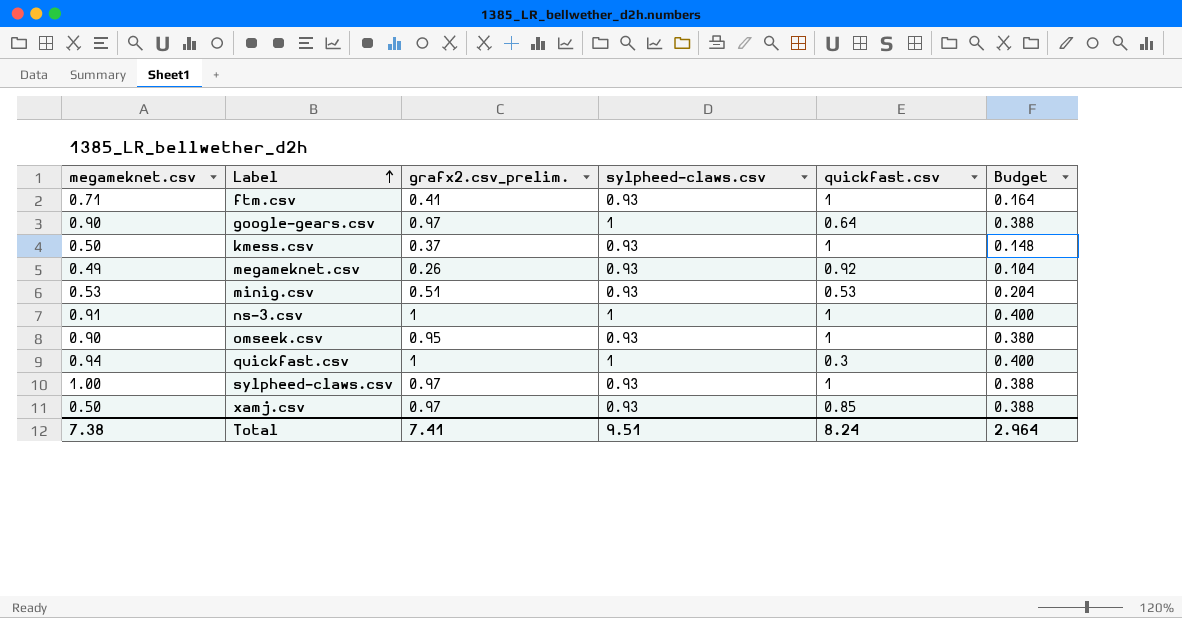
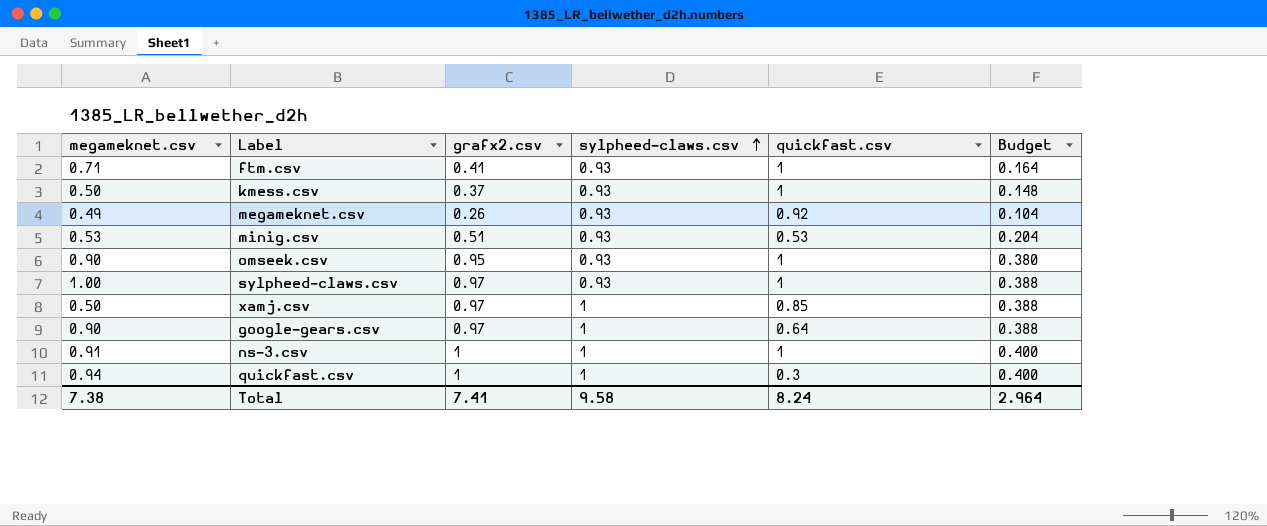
row order: Label ascending -> sylpheed-claws.csv ascending
column name: grafx2.csv_prelim. -> grafx2.csv
xamj.csv | sylpheed-claws.csv: 0.93 -> 1
Total | sylpheed-claws.csv: 9.51 -> 9.58

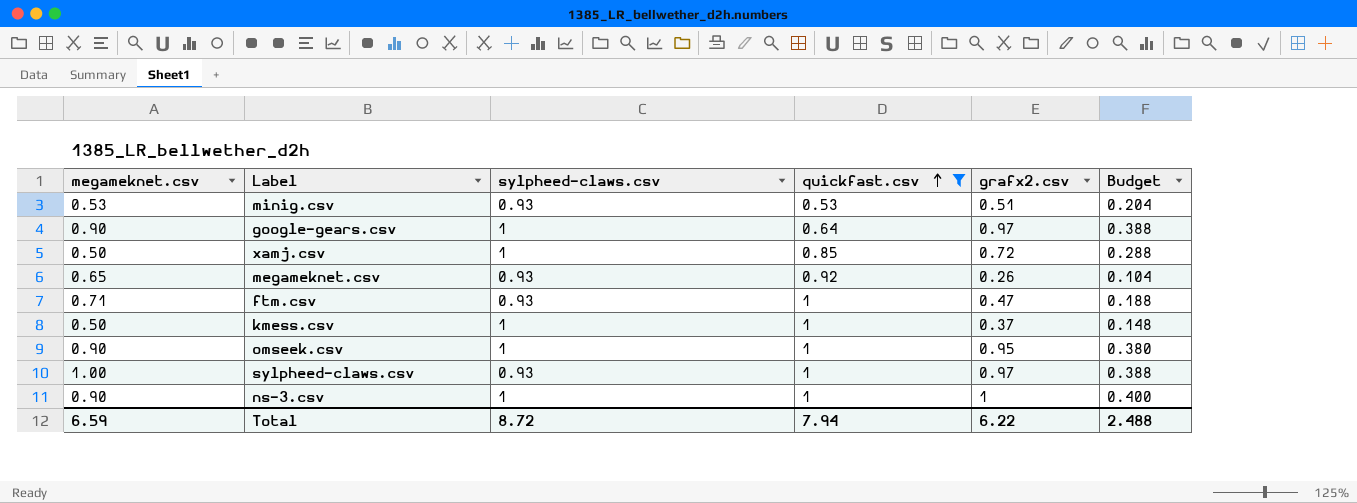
filter: none -> quickfast.csv != 0.3
row order: sylpheed-claws.csv ascending -> quickfast.csv ascending
column grafx2.csv | position: 3 -> 5
xamj.csv | grafx2.csv: 0.97 -> 0.72
xamj.csv | Budget: 0.388 -> 0.288
megameknet.csv | megameknet.csv: 0.49 -> 0.65
ftm.csv | grafx2.csv: 0.41 -> 0.47
ftm.csv | Budget: 0.164 -> 0.188
kmess.csv | sylpheed-claws.csv: 0.93 -> 1
omseek.csv | sylpheed-claws.csv: 0.93 -> 1
ns-3.csv | megameknet.csv: 0.91 -> 0.90
Total | megameknet.csv: 7.38 -> 6.59
Total | sylpheed-claws.csv: 9.58 -> 8.72
Total | quickfast.csv: 8.24 -> 7.94
Total | grafx2.csv: 7.41 -> 6.22
Total | Budget: 2.964 -> 2.488

